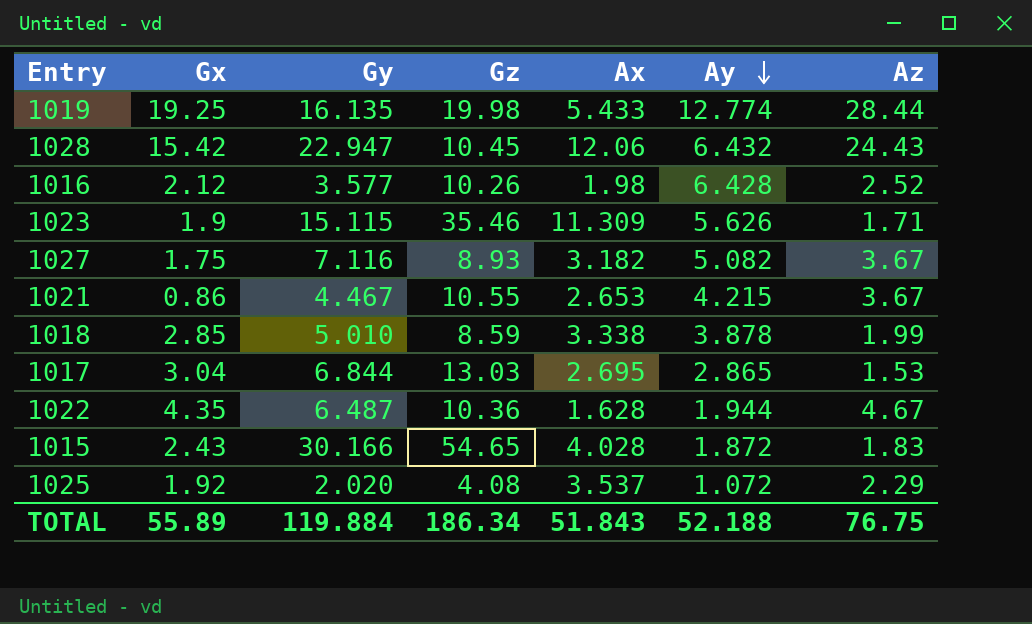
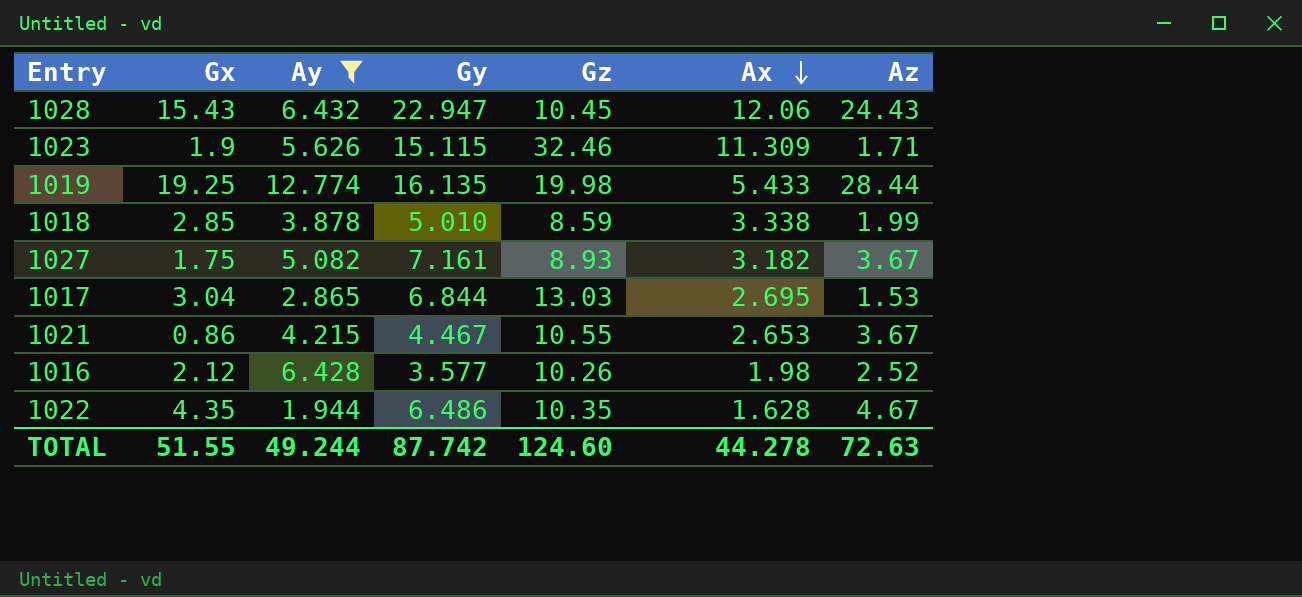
filter: none -> Ay >= 1.944
row order: Ay descending -> Ax descending
column Ay | position: 6 -> 3
1028 | Gx: 15.42 -> 15.43
1023 | Gz: 35.46 -> 32.46
1027 | Gy: 7.116 -> 7.161
1022 | Gy: 6.487 -> 6.486
1022 | Gz: 10.36 -> 10.35
TOTAL | Gx: 55.89 -> 51.55
TOTAL | Ay: 52.188 -> 49.244
TOTAL | Gy: 119.884 -> 87.742
TOTAL | Gz: 186.34 -> 124.60
TOTAL | Ax: 51.843 -> 44.278
TOTAL | Az: 76.75 -> 72.63

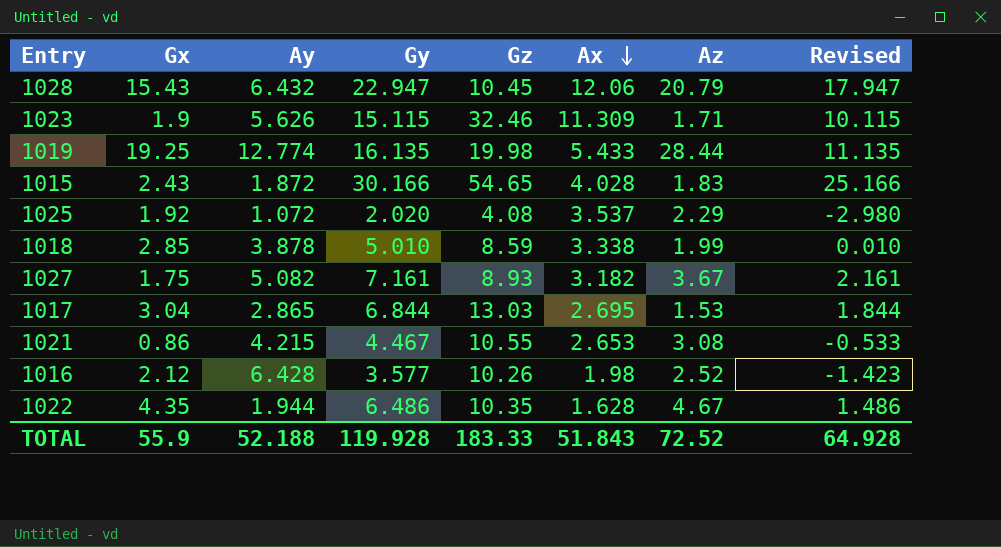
filter: Ay >= 1.944 -> none
column Revised | formula: none -> [Gy] - 5
1028 | Az: 24.43 -> 20.79
1021 | Az: 3.67 -> 3.08
TOTAL | Gx: 51.55 -> 55.9
TOTAL | Ay: 49.244 -> 52.188
TOTAL | Gy: 87.742 -> 119.928
TOTAL | Gz: 124.60 -> 183.33
TOTAL | Ax: 44.278 -> 51.843
TOTAL | Az: 72.63 -> 72.52

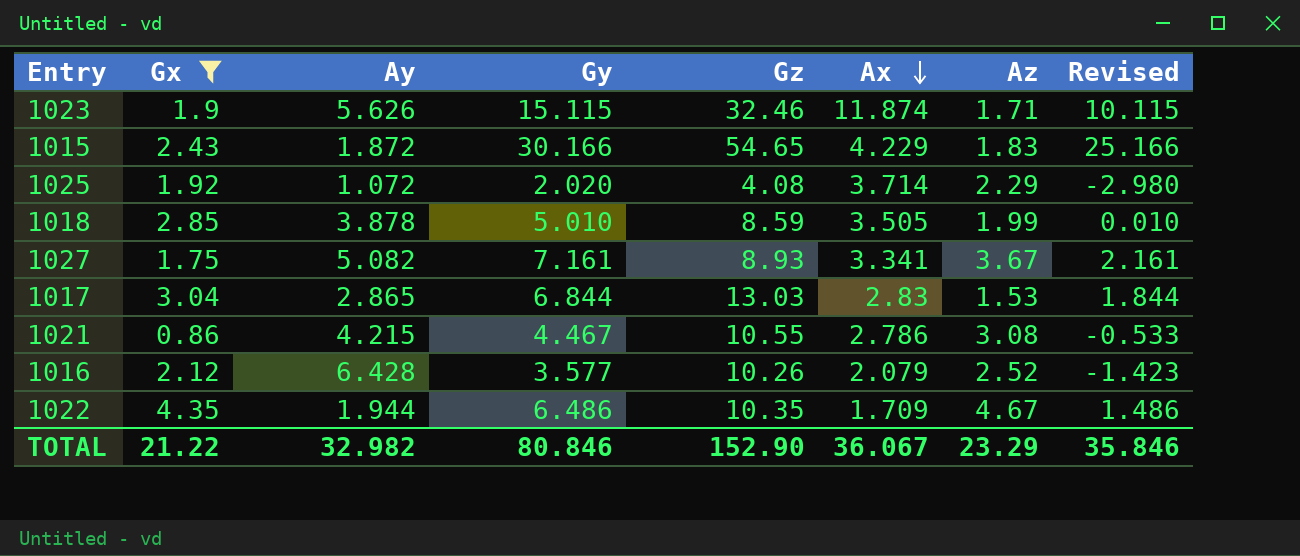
filter: none -> Gx <= 4.35
1023 | Ax: 11.309 -> 11.874
1015 | Ax: 4.028 -> 4.229
1025 | Ax: 3.537 -> 3.714
1018 | Ax: 3.338 -> 3.505
1027 | Ax: 3.182 -> 3.341
1017 | Ax: 2.695 -> 2.83
1021 | Ax: 2.653 -> 2.786
1016 | Ax: 1.98 -> 2.079
1022 | Ax: 1.628 -> 1.709
TOTAL | Gx: 55.9 -> 21.22
TOTAL | Ay: 52.188 -> 32.982
TOTAL | Gy: 119.928 -> 80.846
TOTAL | Gz: 183.33 -> 152.90
TOTAL | Ax: 51.843 -> 36.067
TOTAL | Az: 72.52 -> 23.29
TOTAL | Revised: 64.928 -> 35.846

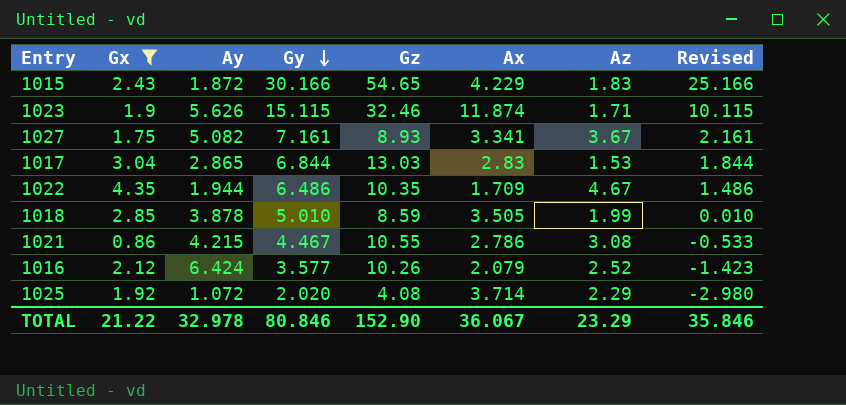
row order: Ax descending -> Gy descending
1016 | Ay: 6.428 -> 6.424
TOTAL | Ay: 32.982 -> 32.978

